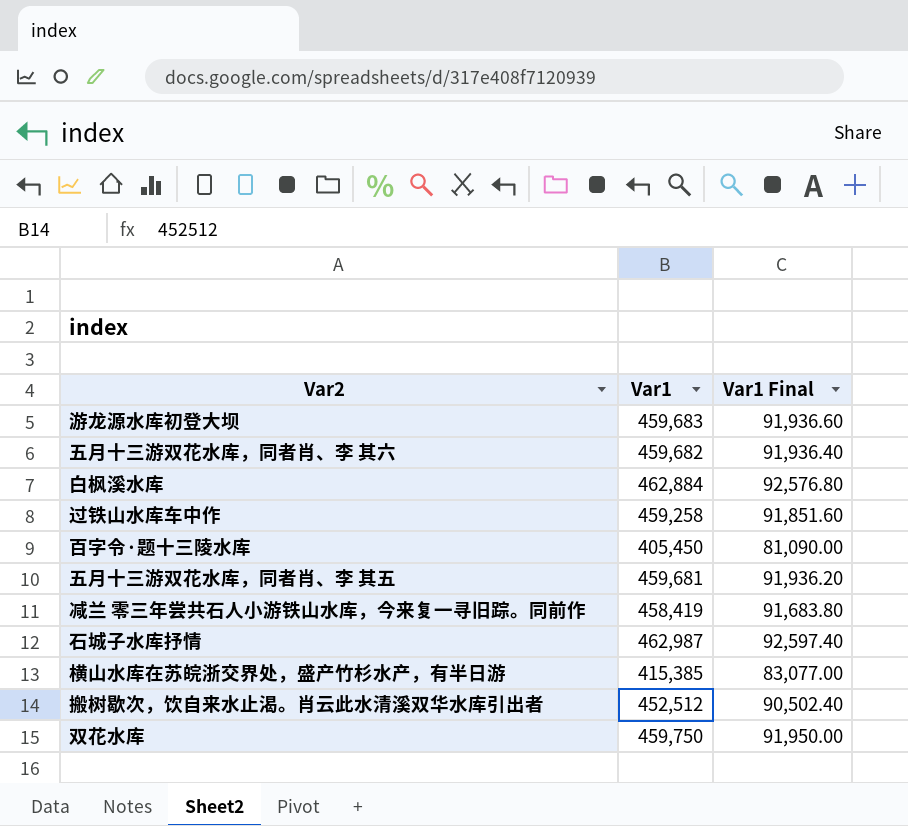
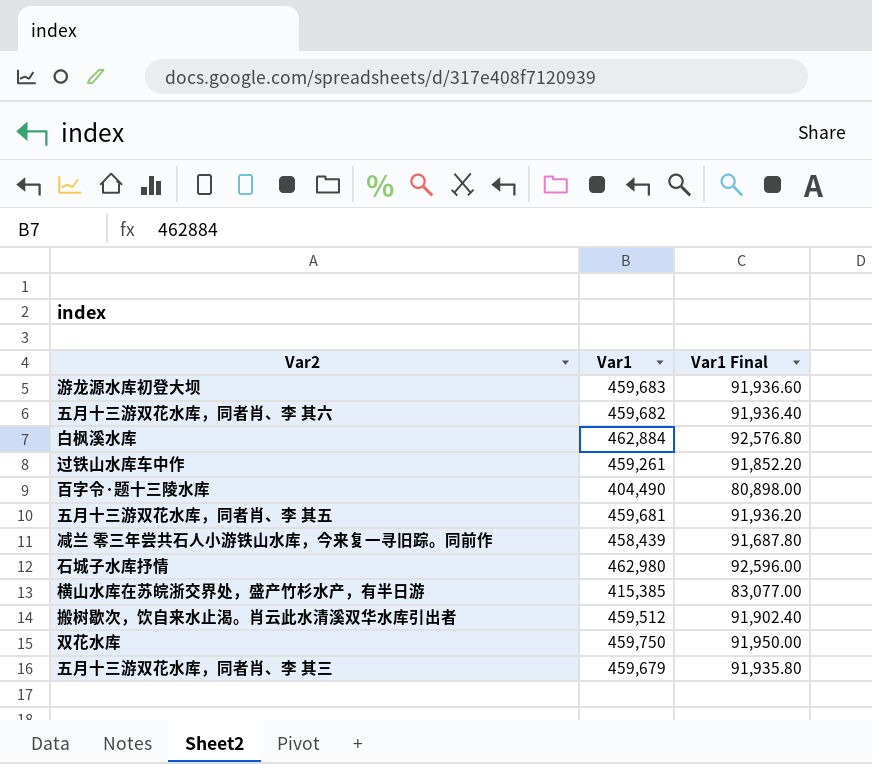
过铁山水库车中作 | Var1: 459,258 -> 459,261
过铁山水库车中作 | Var1 Final: 91,851.60 -> 91,852.20
百字令·题十三陵水库 | Var1: 405,450 -> 404,490
百字令·题十三陵水库 | Var1 Final: 81,090.00 -> 80,898.00
减兰 零三年尝共石人小游铁山水库，今来复一寻旧踪。同前作 | Var1: 458,419 -> 458,439
减兰 零三年尝共石人小游铁山水库，今来复一寻旧踪。同前作 | Var1 Final: 91,683.80 -> 91,687.80
石城子水库抒情 | Var1: 462,987 -> 462,980
石城子水库抒情 | Var1 Final: 92,597.40 -> 92,596.00
搬树歇次，饮自来水止渴。肖云此水清溪双华水库引出者 | Var1: 452,512 -> 459,512
搬树歇次，饮自来水止渴。肖云此水清溪双华水库引出者 | Var1 Final: 90,502.40 -> 91,902.40
row 五月十三游双花水库，同者肖、李 其三: none -> 459,679 | 91,935.80

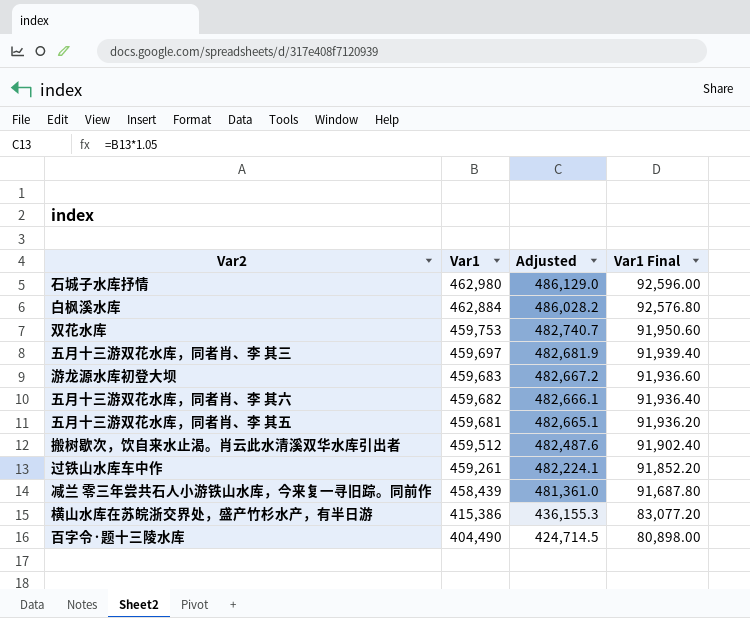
row order: none -> Var1 descending
column Adjusted | formula: none -> [Var1] * 1.05
双花水库 | Var1: 459,750 -> 459,753
双花水库 | Var1 Final: 91,950.00 -> 91,950.60
五月十三游双花水库，同者肖、李 其三 | Var1: 459,679 -> 459,697
五月十三游双花水库，同者肖、李 其三 | Var1 Final: 91,935.80 -> 91,939.40
横山水库在苏皖浙交界处，盛产竹杉水产，有半日游 | Var1: 415,385 -> 415,386
横山水库在苏皖浙交界处，盛产竹杉水产，有半日游 | Var1 Final: 83,077.00 -> 83,077.20

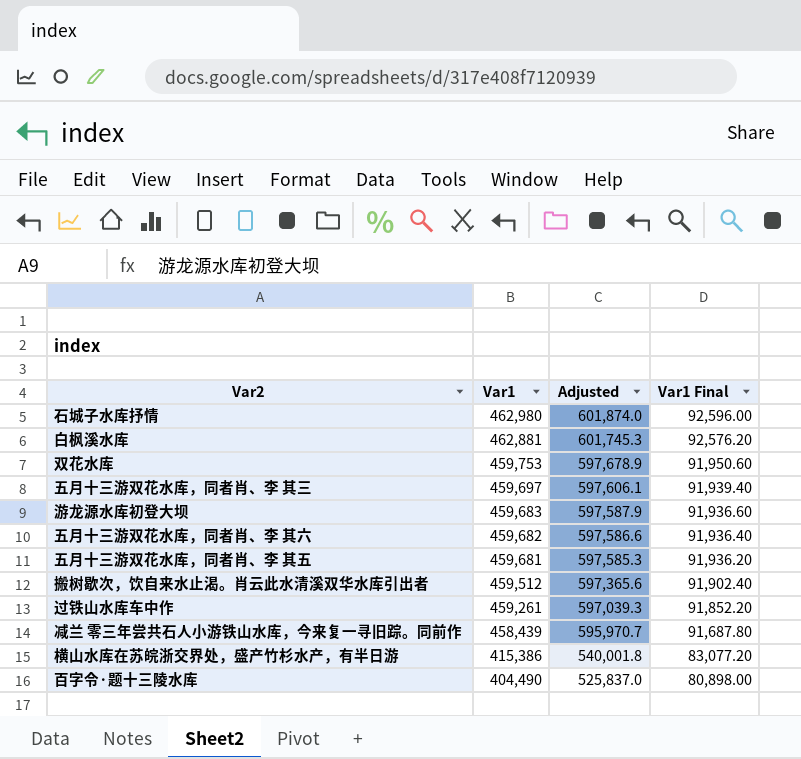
column Adjusted | formula: [Var1] * 1.05 -> [Var1] * 1.3
白枫溪水库 | Var1: 462,884 -> 462,881
白枫溪水库 | Var1 Final: 92,576.80 -> 92,576.20

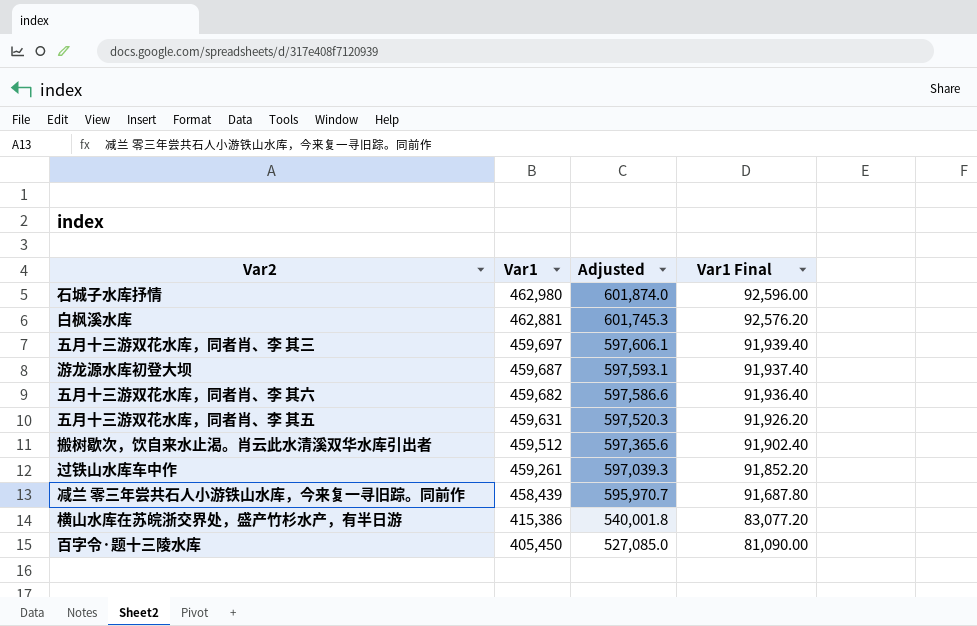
row 双花水库: 459,753 | 597,678.9 | 91,950.60 -> none
游龙源水库初登大坝 | Var1: 459,683 -> 459,687
游龙源水库初登大坝 | Adjusted: 597,587.9 -> 597,593.1
游龙源水库初登大坝 | Var1 Final: 91,936.60 -> 91,937.40
五月十三游双花水库，同者肖、李 其五 | Var1: 459,681 -> 459,631
五月十三游双花水库，同者肖、李 其五 | Adjusted: 597,585.3 -> 597,520.3
五月十三游双花水库，同者肖、李 其五 | Var1 Final: 91,936.20 -> 91,926.20
百字令·题十三陵水库 | Var1: 404,490 -> 405,450
百字令·题十三陵水库 | Adjusted: 525,837.0 -> 527,085.0
百字令·题十三陵水库 | Var1 Final: 80,898.00 -> 81,090.00

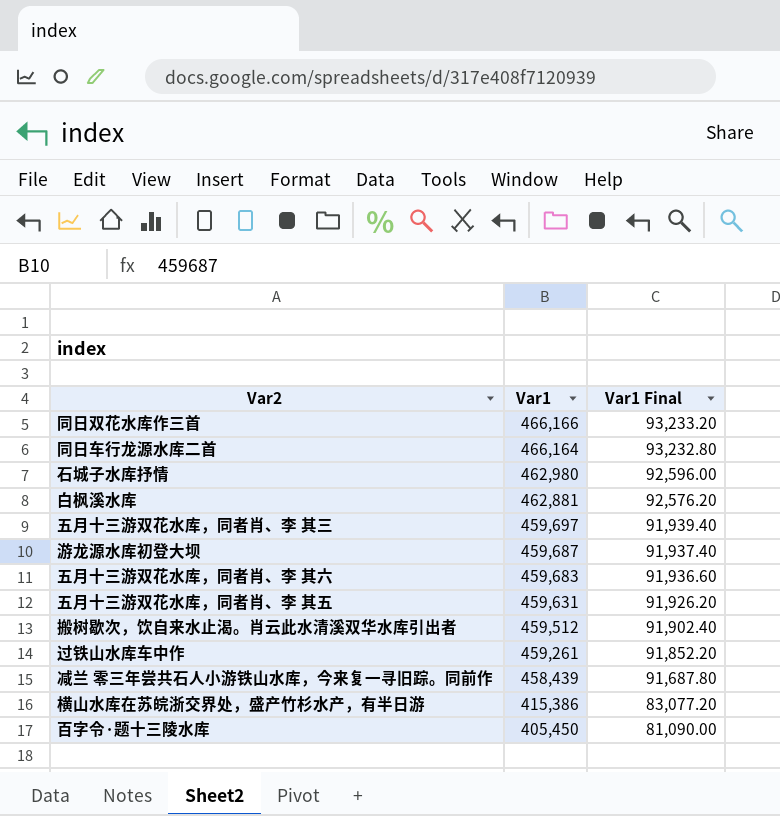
column Adjusted | formula: [Var1] * 1.3 -> none
row 同日双花水库作三首: none -> 466,166 | 93,233.20
row 同日车行龙源水库二首: none -> 466,164 | 93,232.80
五月十三游双花水库，同者肖、李 其六 | Var1: 459,682 -> 459,683
五月十三游双花水库，同者肖、李 其六 | Var1 Final: 91,936.40 -> 91,936.60

